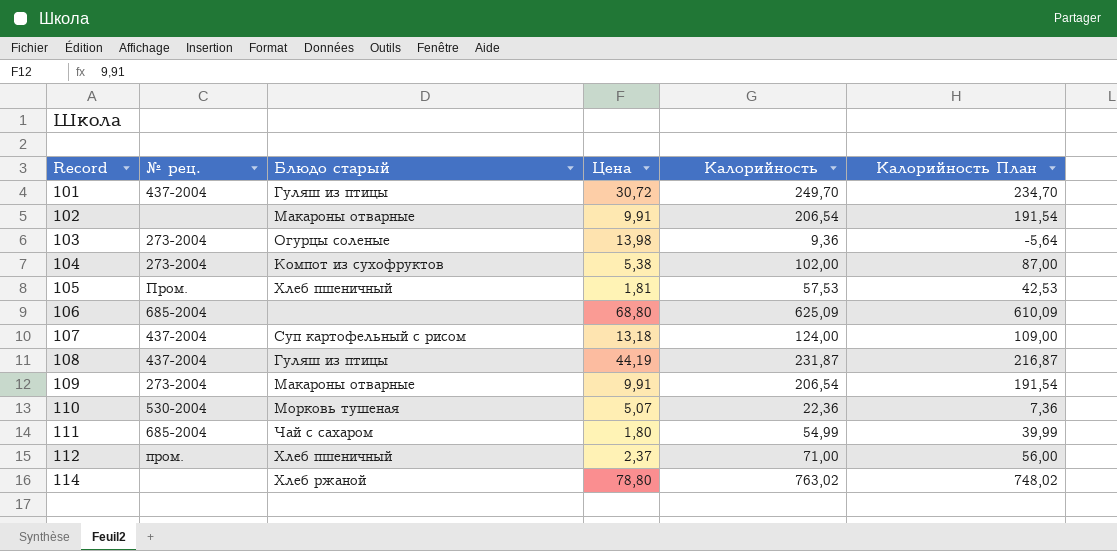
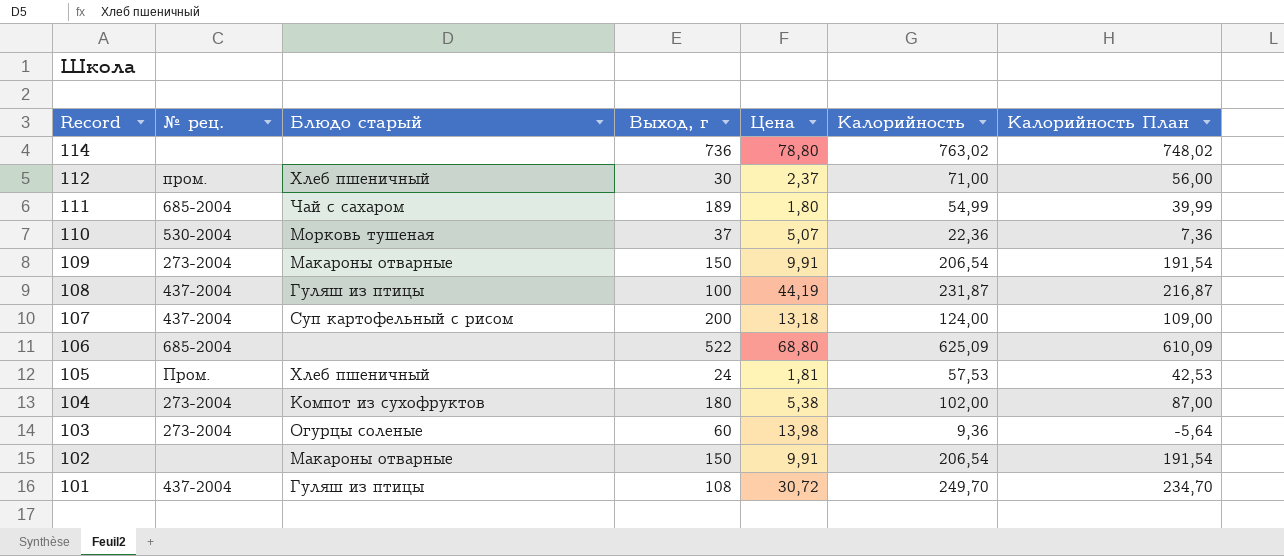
row order: Record ascending -> Record descending
column Выход, г | position: none -> 4
114 | Блюдо старый: Хлеб ржаной -> none

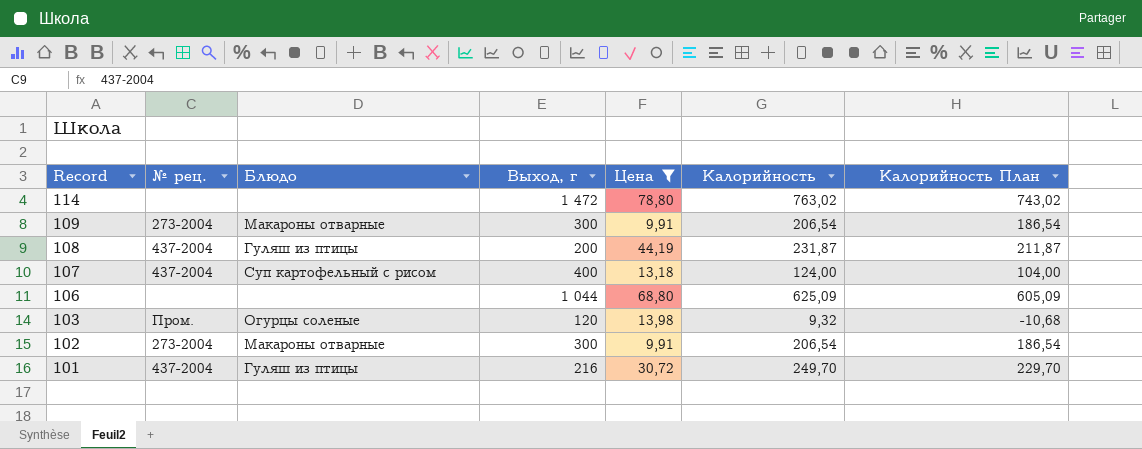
filter: none -> Цена >= 9,91
column name: Блюдо старый -> Блюдо
column Калорийность План | formula: [Калорийность] - 15 -> [Калорийность] - 20
114 | Выход, г: 736 -> 1 472
109 | Выход, г: 150 -> 300
108 | Выход, г: 100 -> 200
107 | Выход, г: 200 -> 400
106 | № рец.: 685-2004 -> none
106 | Выход, г: 522 -> 1 044
103 | № рец.: 273-2004 -> Пром.
103 | Выход, г: 60 -> 120
103 | Калорийность: 9,36 -> 9,32
102 | № рец.: none -> 273-2004
102 | Выход, г: 150 -> 300
101 | Выход, г: 108 -> 216

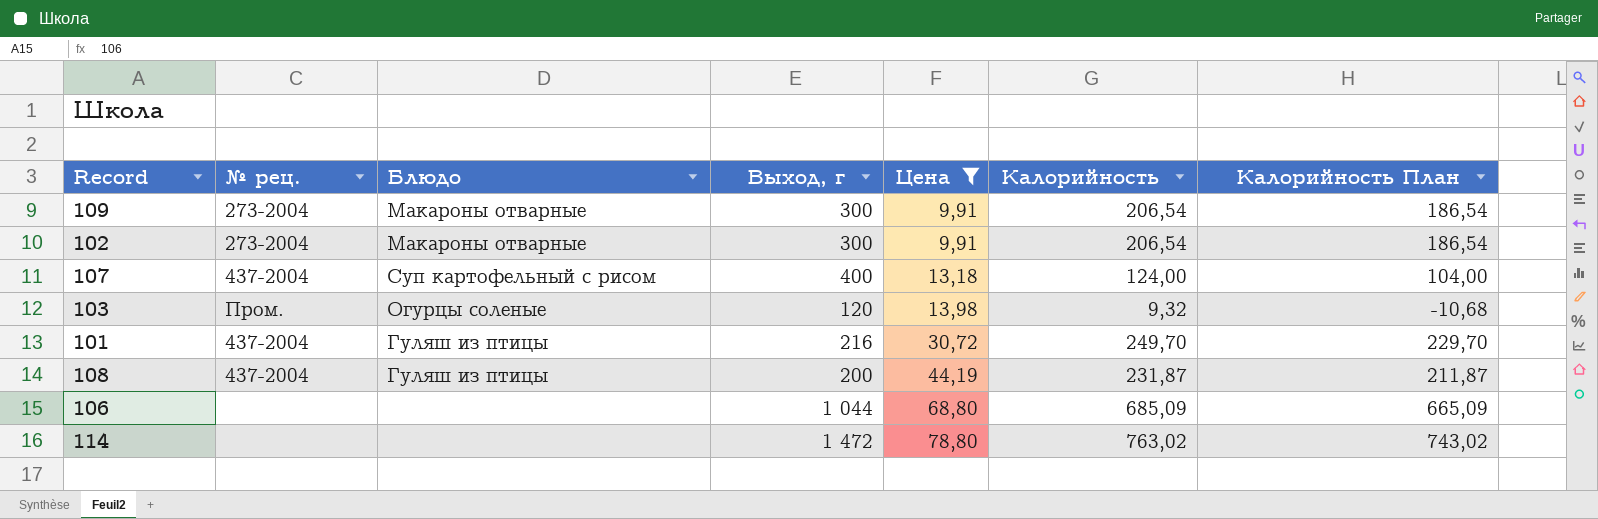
row order: Record descending -> Цена ascending
106 | Калорийность: 625,09 -> 685,09
106 | Калорийность План: 605,09 -> 665,09

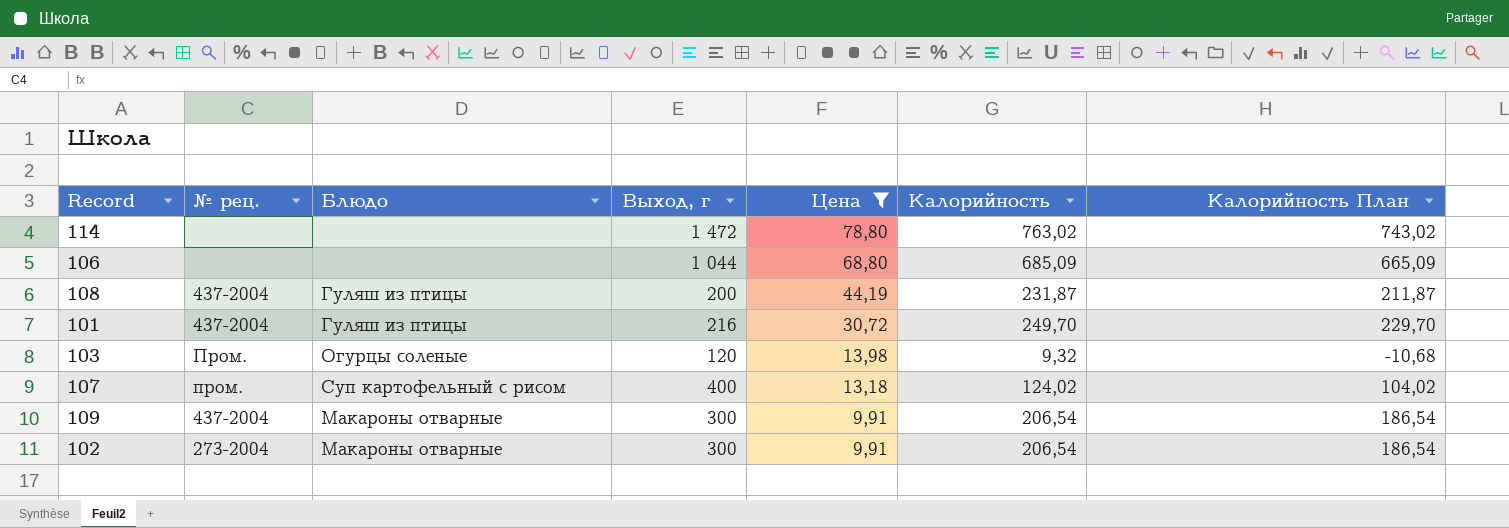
row order: Цена ascending -> Цена descending
107 | № рец.: 437-2004 -> пром.
107 | Калорийность: 124,00 -> 124,02
107 | Калорийность План: 104,00 -> 104,02
109 | № рец.: 273-2004 -> 437-2004

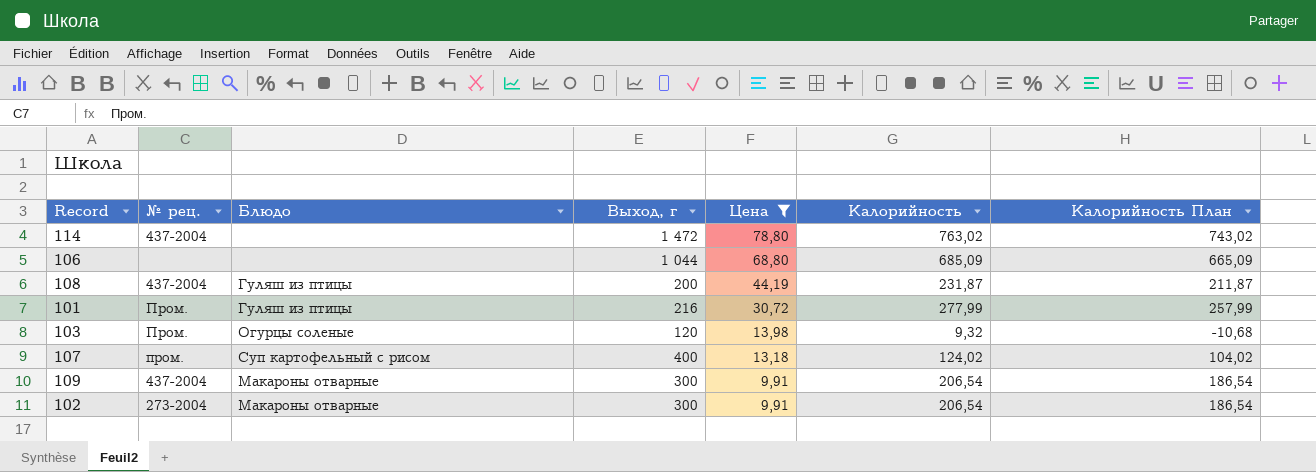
114 | № рец.: none -> 437-2004
101 | № рец.: 437-2004 -> Пром.
101 | Калорийность: 249,70 -> 277,99
101 | Калорийность План: 229,70 -> 257,99

